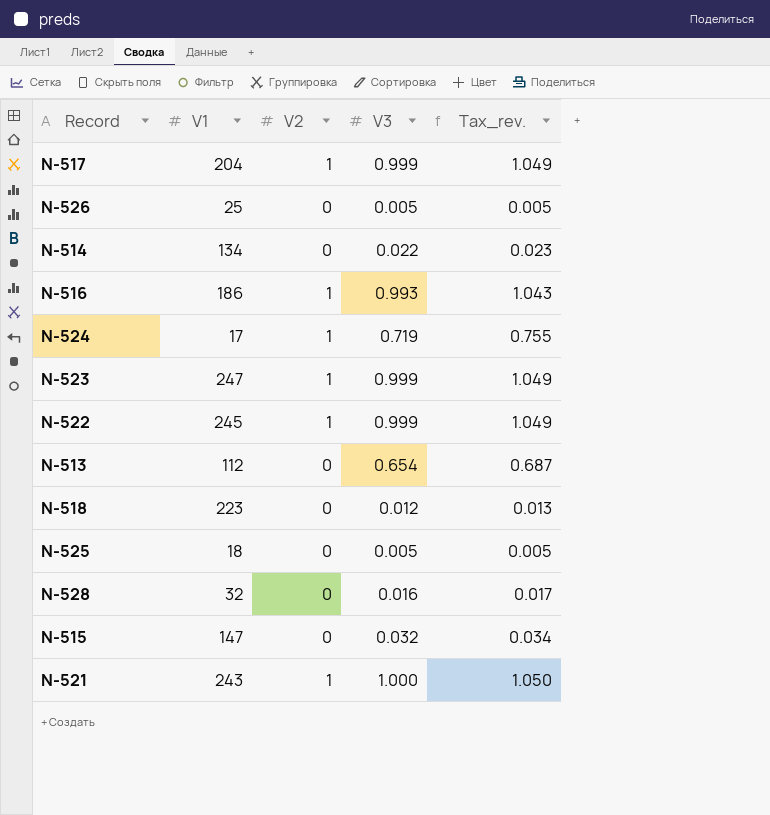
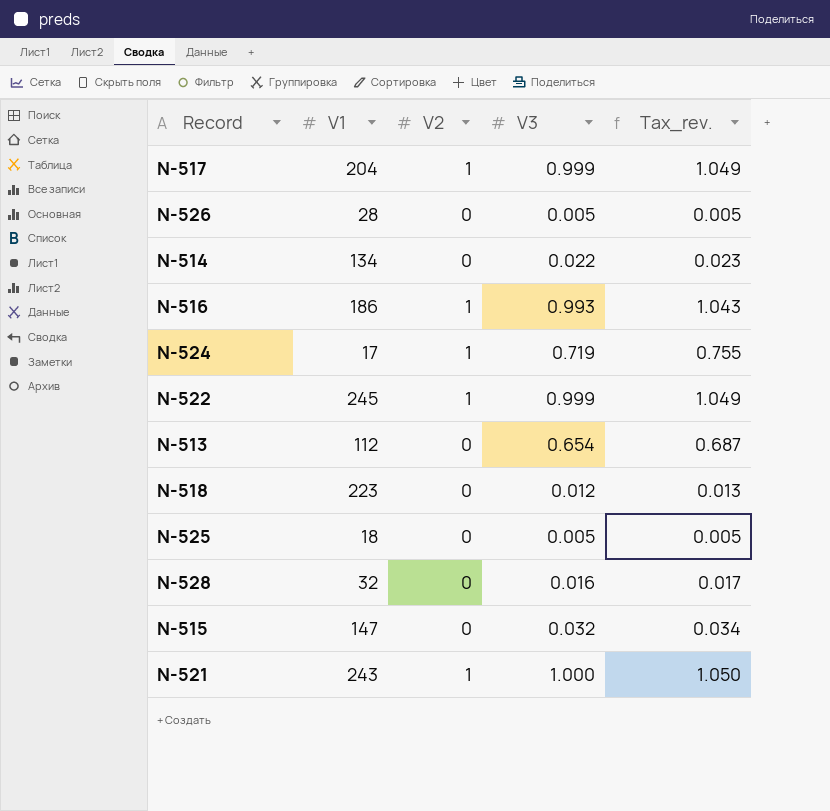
row N-523: 247 | 1 | 0.999 | 1.049 -> none
N-526 | V1: 25 -> 28

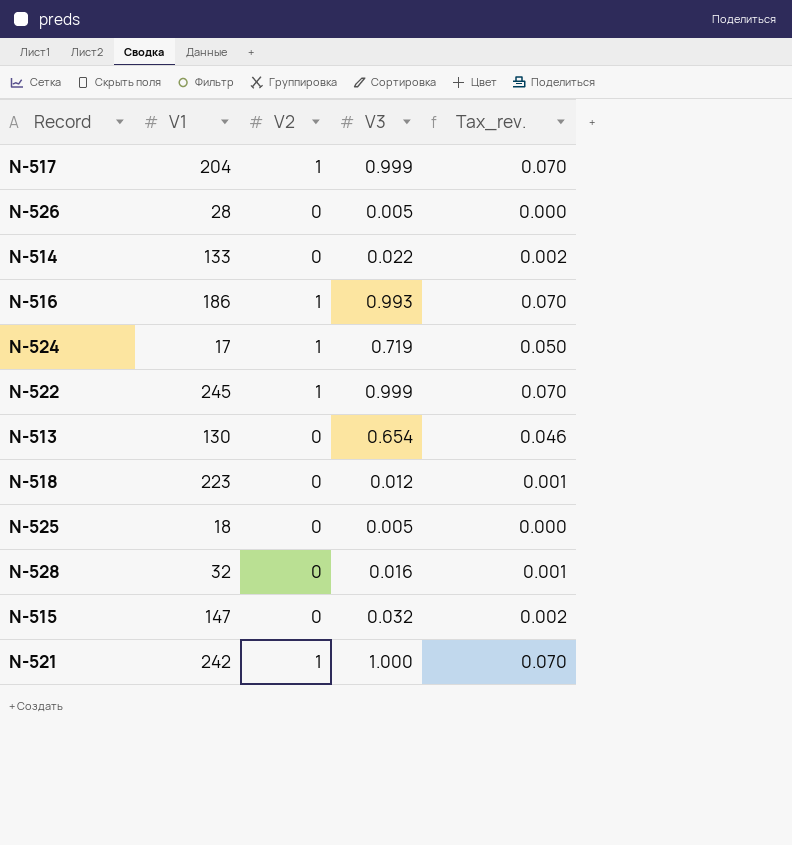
column Tax_rev. | formula: [V3] * 1.05 -> [V3] * 0.07
N-514 | V1: 134 -> 133
N-513 | V1: 112 -> 130
N-521 | V1: 243 -> 242

